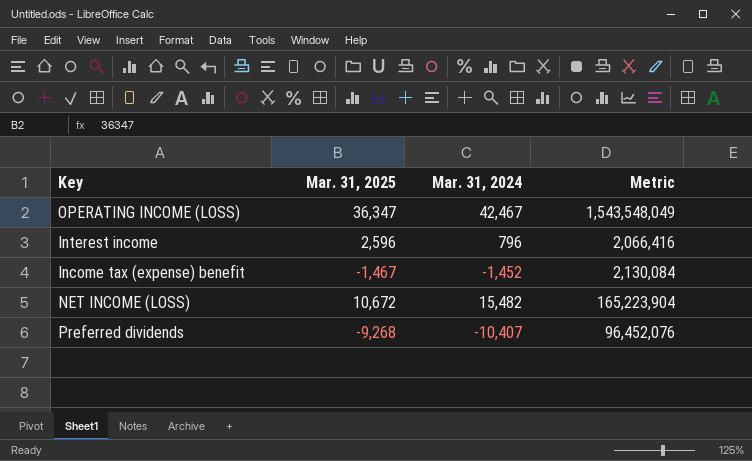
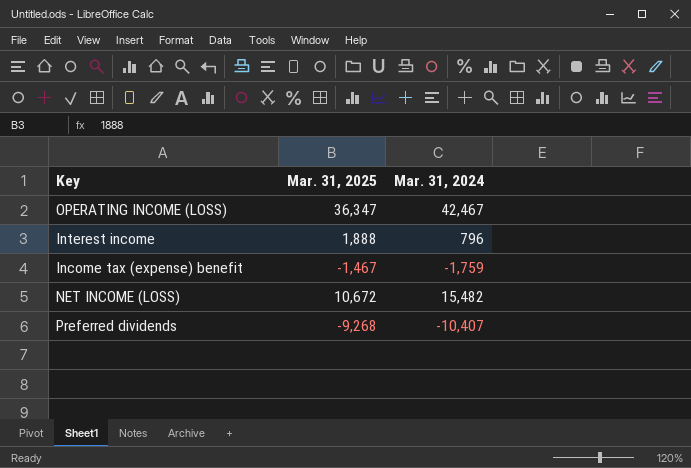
column Metric | formula: [Mar. 31, 2025] * [Mar. 31, 2024] -> none
Interest income | Mar. 31, 2025: 2,596 -> 1,888
Income tax (expense) benefit | Mar. 31, 2024: -1,452 -> -1,759

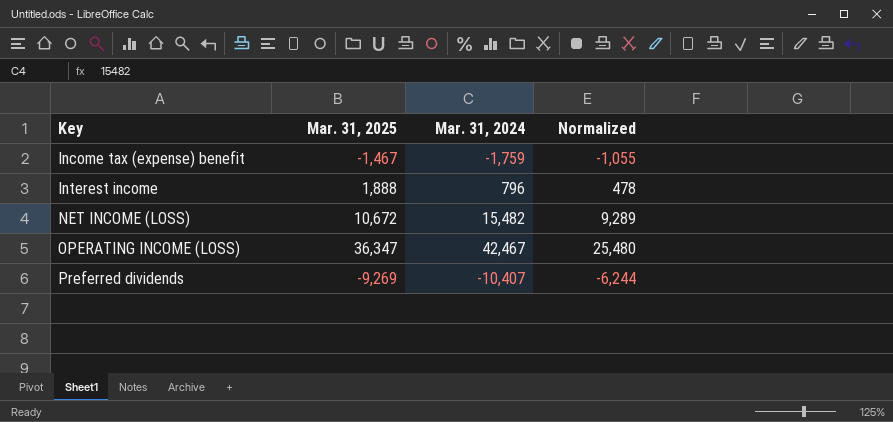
row order: none -> Key ascending
column Normalized | formula: none -> [Mar. 31, 2024] * 0.6
Preferred dividends | Mar. 31, 2025: -9,268 -> -9,269

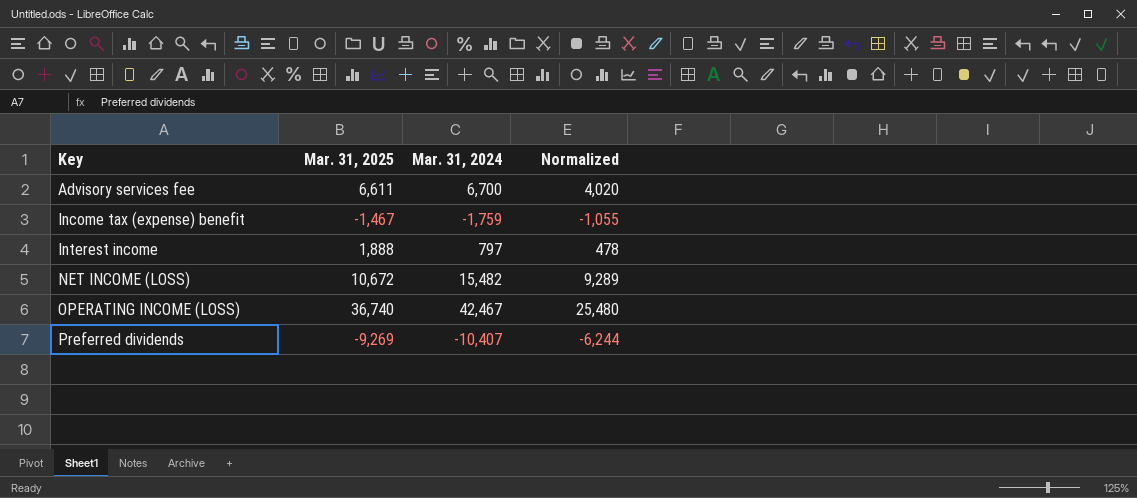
row Advisory services fee: none -> 6,611 | 6,700 | 4,020
Interest income | Mar. 31, 2024: 796 -> 797
OPERATING INCOME (LOSS) | Mar. 31, 2025: 36,347 -> 36,740

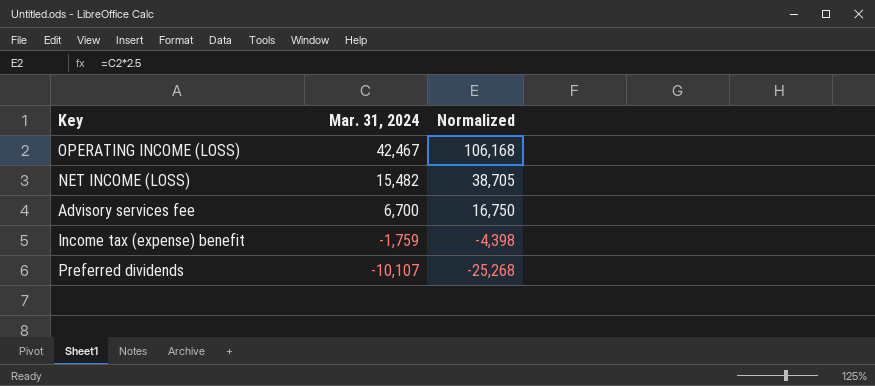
row order: Key ascending -> Mar. 31, 2024 descending
column Mar. 31, 2025 | position: 2 -> none
column Normalized | formula: [Mar. 31, 2024] * 0.6 -> [Mar. 31, 2024] * 2.5
row Interest income: 1,888 | 797 | 478 -> none
Preferred dividends | Mar. 31, 2024: -10,407 -> -10,107

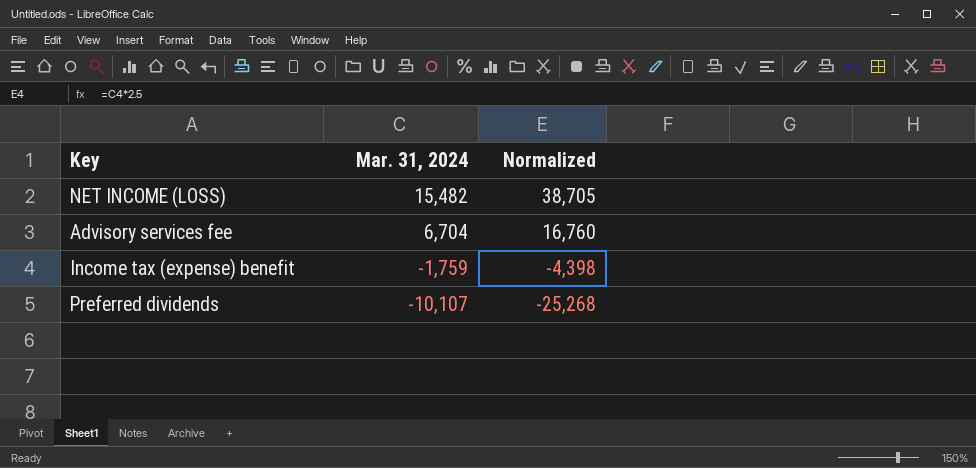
row OPERATING INCOME (LOSS): 42,467 | 106,168 -> none
Advisory services fee | Mar. 31, 2024: 6,700 -> 6,704
Advisory services fee | Normalized: 16,750 -> 16,760

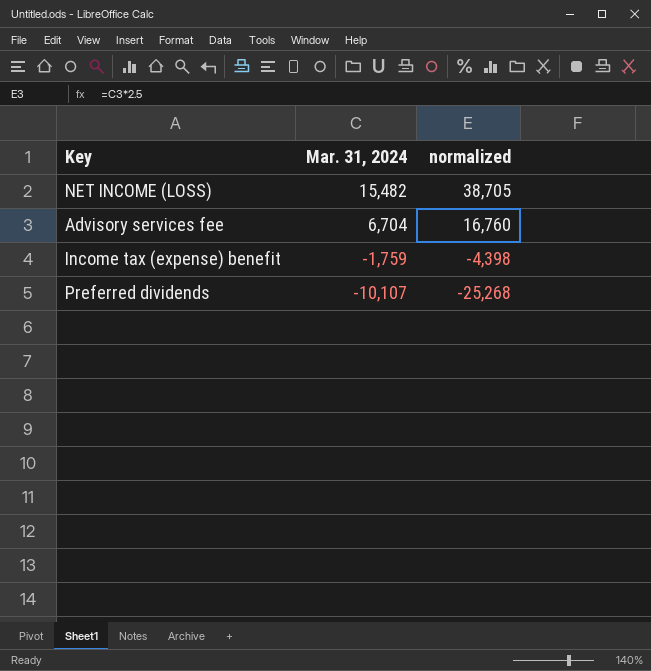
column name: Normalized -> normalized

